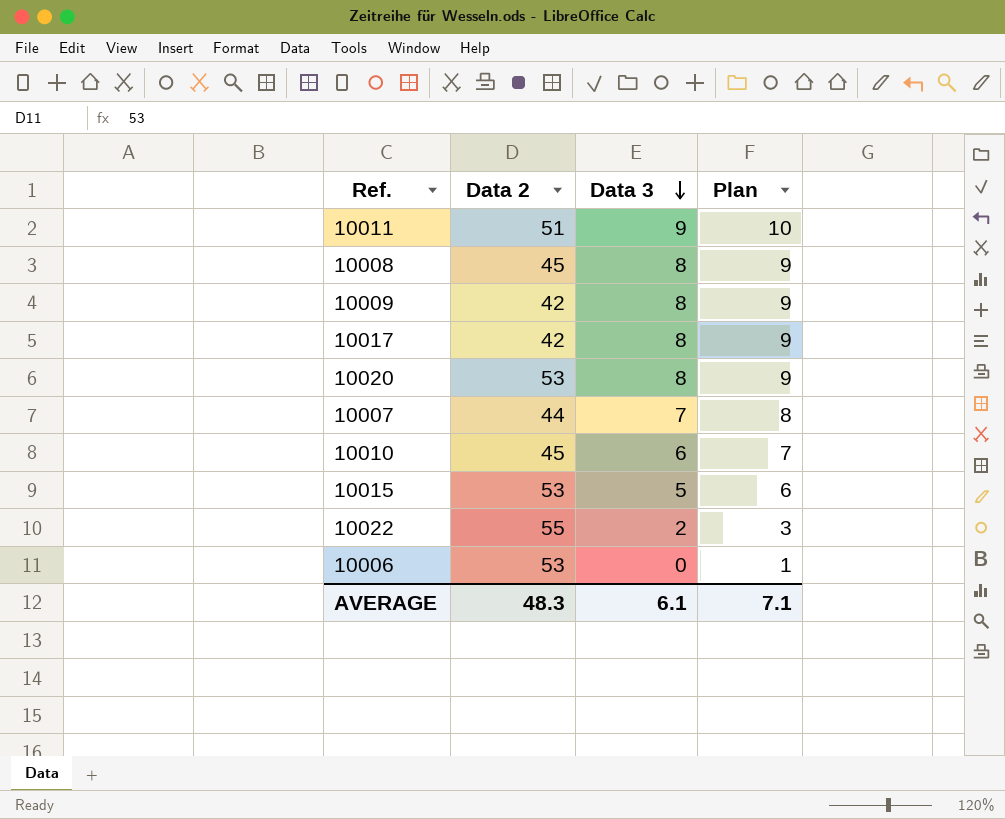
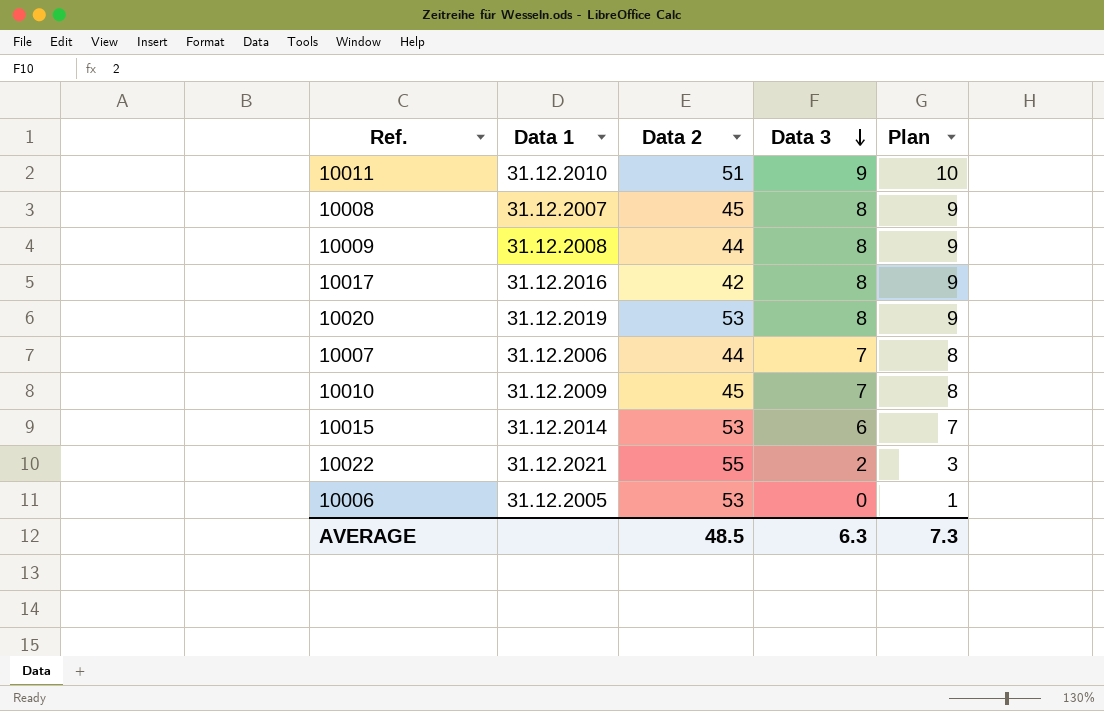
column Data 1 | position: none -> 2
10009 | Data 2: 42 -> 44
10010 | Data 3: 6 -> 7
10010 | Plan: 7 -> 8
10015 | Data 3: 5 -> 6
10015 | Plan: 6 -> 7
AVERAGE | Data 2: 48.3 -> 48.5
AVERAGE | Data 3: 6.1 -> 6.3
AVERAGE | Plan: 7.1 -> 7.3

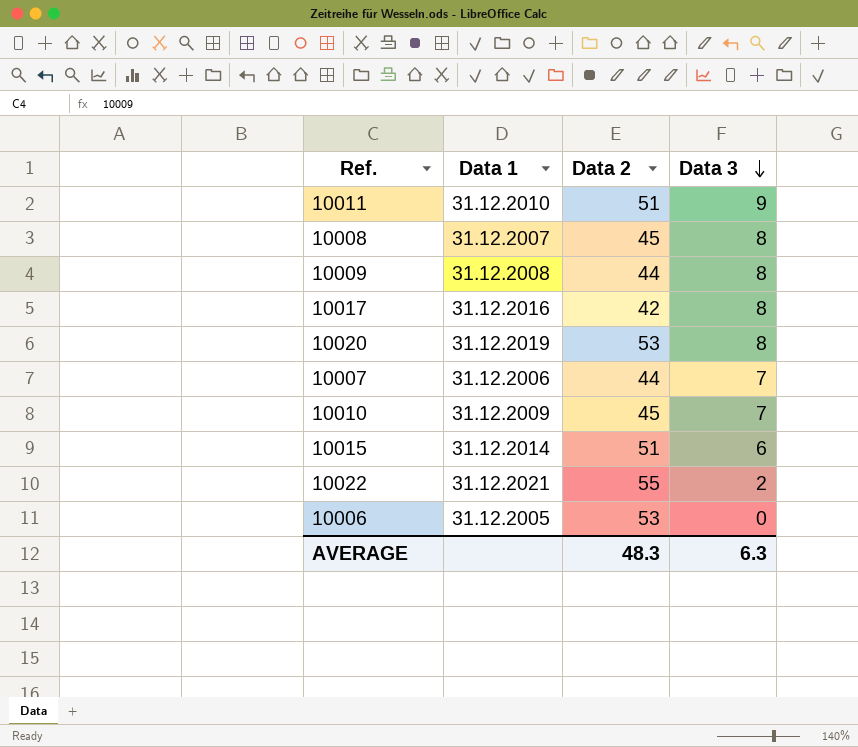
column Plan | formula: [Data 3] + 1 -> none
10015 | Data 2: 53 -> 51
AVERAGE | Data 2: 48.5 -> 48.3

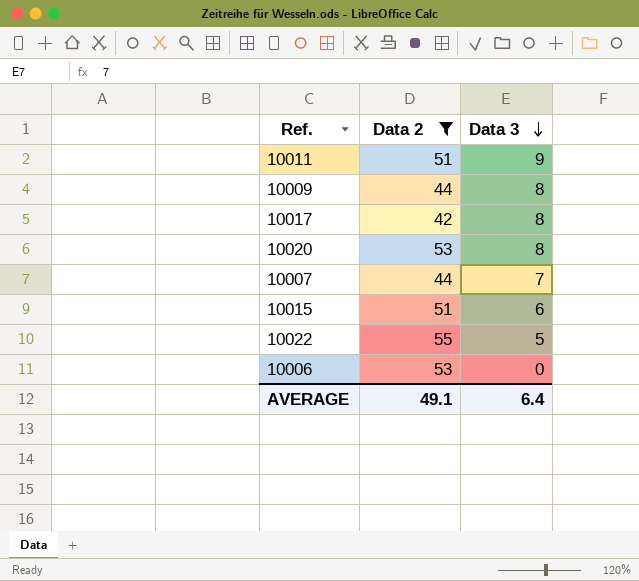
filter: none -> Data 2 != 45
column Data 1 | position: 2 -> none
10022 | Data 3: 2 -> 5
AVERAGE | Data 2: 48.3 -> 49.1
AVERAGE | Data 3: 6.3 -> 6.4

